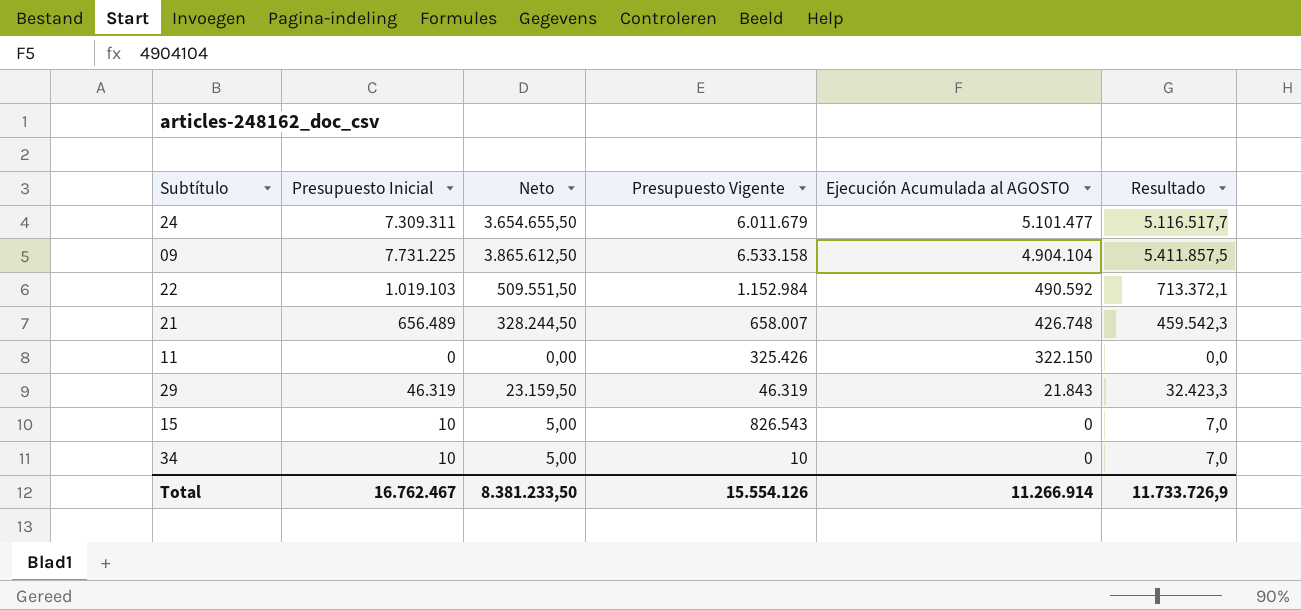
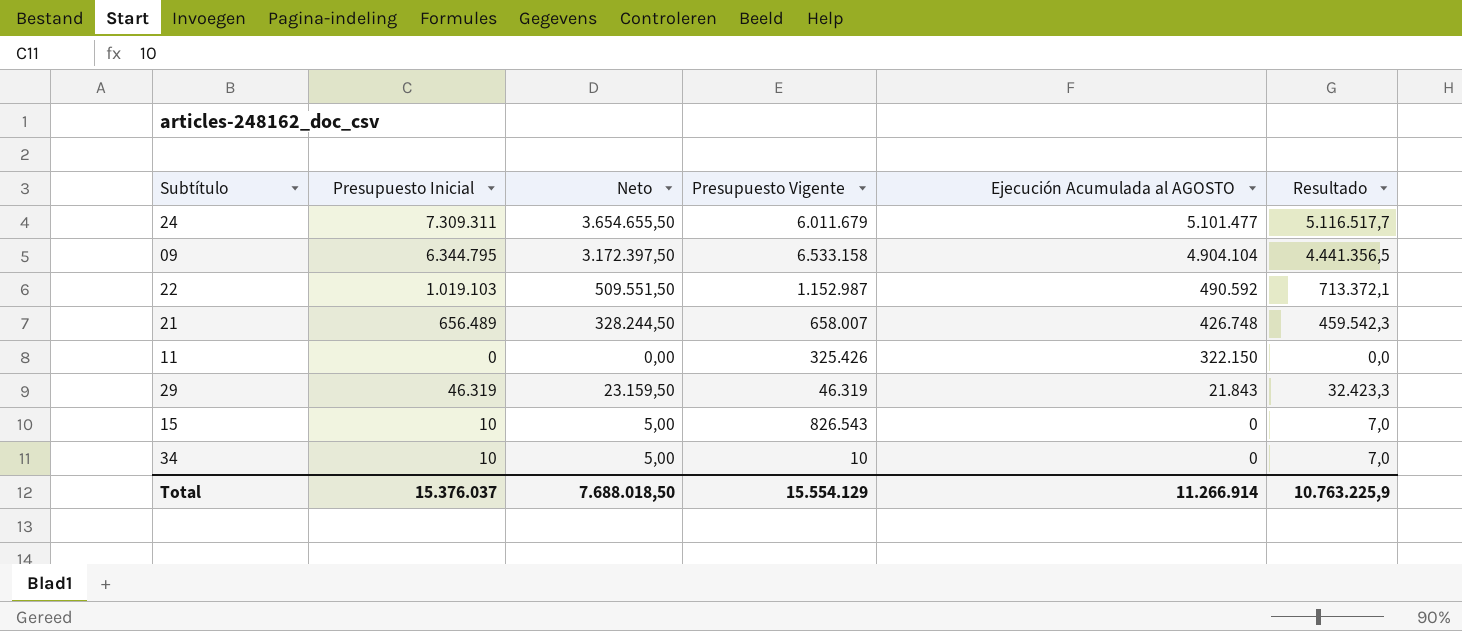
09 | Presupuesto Inicial: 7.731.225 -> 6.344.795
09 | Neto: 3.865.612,50 -> 3.172.397,50
09 | Resultado: 5.411.857,5 -> 4.441.356,5
22 | Presupuesto Vigente: 1.152.984 -> 1.152.987
Total | Presupuesto Inicial: 16.762.467 -> 15.376.037
Total | Neto: 8.381.233,50 -> 7.688.018,50
Total | Presupuesto Vigente: 15.554.126 -> 15.554.129
Total | Resultado: 11.733.726,9 -> 10.763.225,9

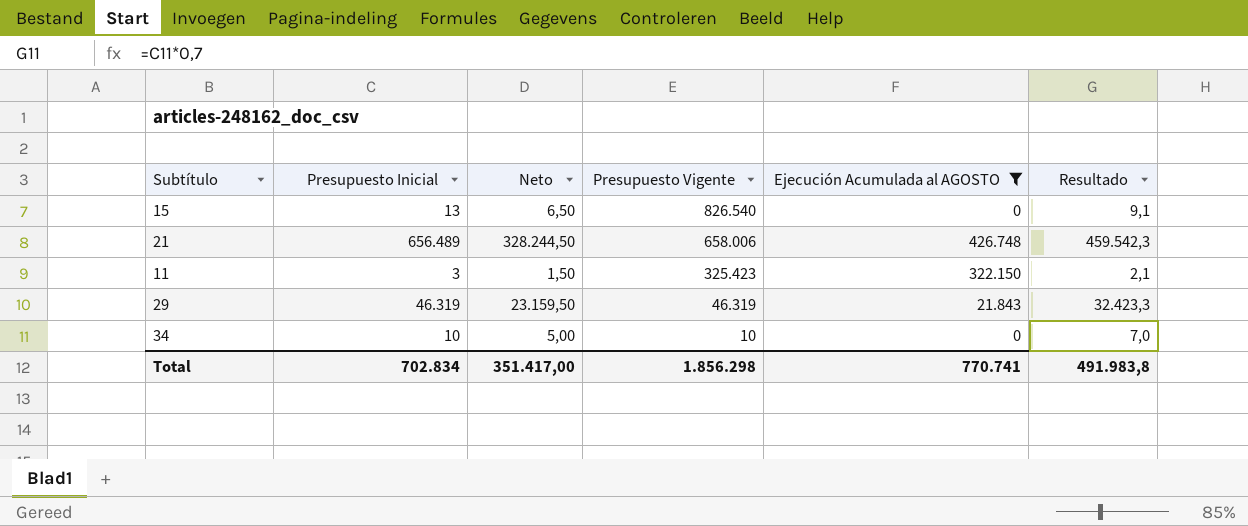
filter: none -> Ejecución Acumulada al AGOSTO <= 426.748
row order: Ejecución Acumulada al AGOSTO descending -> Presupuesto Vigente descending
15 | Presupuesto Inicial: 10 -> 13
15 | Neto: 5,00 -> 6,50
15 | Presupuesto Vigente: 826.543 -> 826.540
15 | Resultado: 7,0 -> 9,1
21 | Presupuesto Vigente: 658.007 -> 658.006
11 | Presupuesto Inicial: 0 -> 3
11 | Neto: 0,00 -> 1,50
11 | Presupuesto Vigente: 325.426 -> 325.423
11 | Resultado: 0,0 -> 2,1
Total | Presupuesto Inicial: 15.376.037 -> 702.834
Total | Neto: 7.688.018,50 -> 351.417,00
Total | Presupuesto Vigente: 15.554.129 -> 1.856.298
Total | Ejecución Acumulada al AGOSTO: 11.266.914 -> 770.741
Total | Resultado: 10.763.225,9 -> 491.983,8

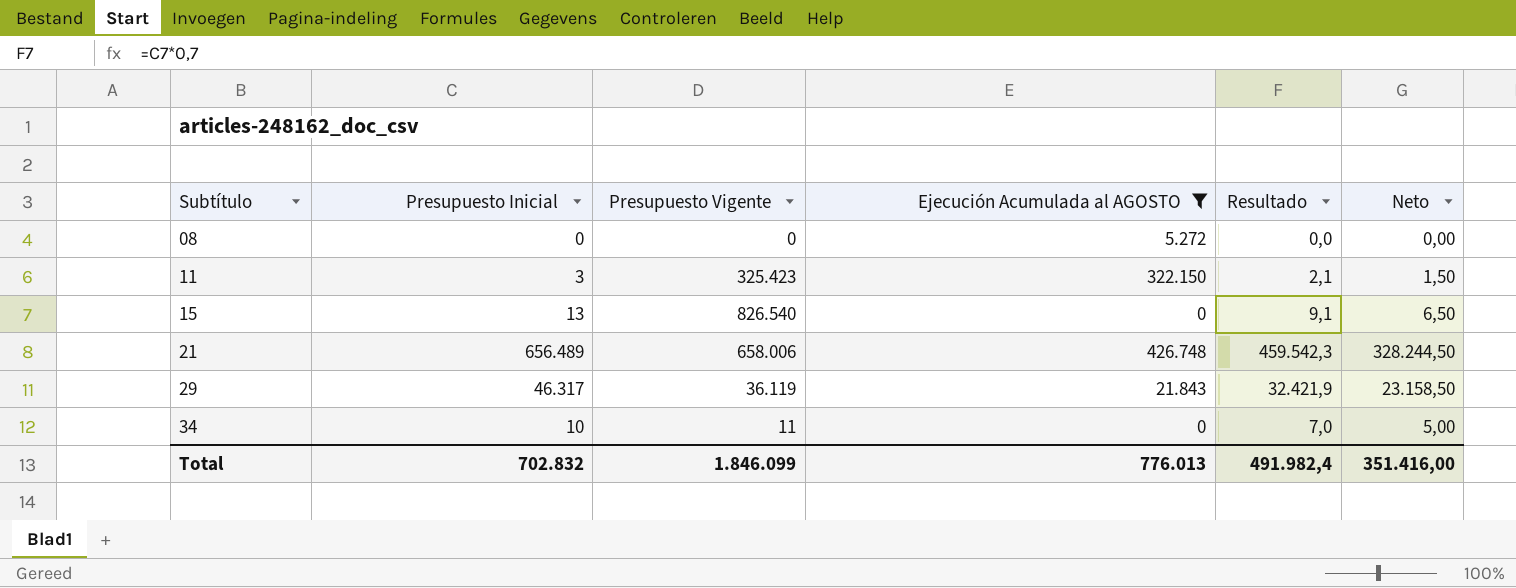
row order: Presupuesto Vigente descending -> Subtítulo ascending
column Neto | position: 3 -> 6
row 08: none -> 0 | 0 | 5.272 | 0,0 | 0,00
29 | Presupuesto Inicial: 46.319 -> 46.317
29 | Presupuesto Vigente: 46.319 -> 36.119
29 | Resultado: 32.423,3 -> 32.421,9
29 | Neto: 23.159,50 -> 23.158,50
34 | Presupuesto Vigente: 10 -> 11
Total | Presupuesto Inicial: 702.834 -> 702.832
Total | Presupuesto Vigente: 1.856.298 -> 1.846.099
Total | Ejecución Acumulada al AGOSTO: 770.741 -> 776.013
Total | Resultado: 491.983,8 -> 491.982,4
Total | Neto: 351.417,00 -> 351.416,00

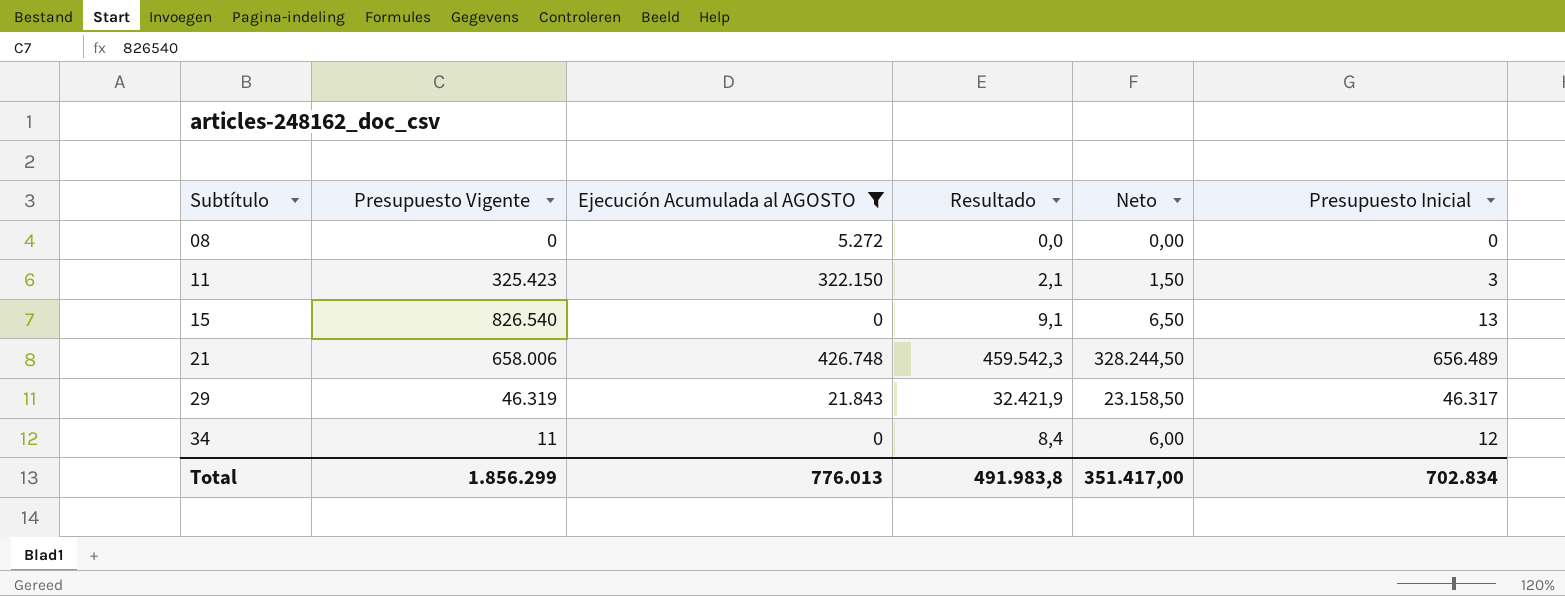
column Presupuesto Inicial | position: 2 -> 6
29 | Presupuesto Vigente: 36.119 -> 46.319
34 | Resultado: 7,0 -> 8,4
34 | Neto: 5,00 -> 6,00
34 | Presupuesto Inicial: 10 -> 12
Total | Presupuesto Vigente: 1.846.099 -> 1.856.299
Total | Resultado: 491.982,4 -> 491.983,8
Total | Neto: 351.416,00 -> 351.417,00
Total | Presupuesto Inicial: 702.832 -> 702.834

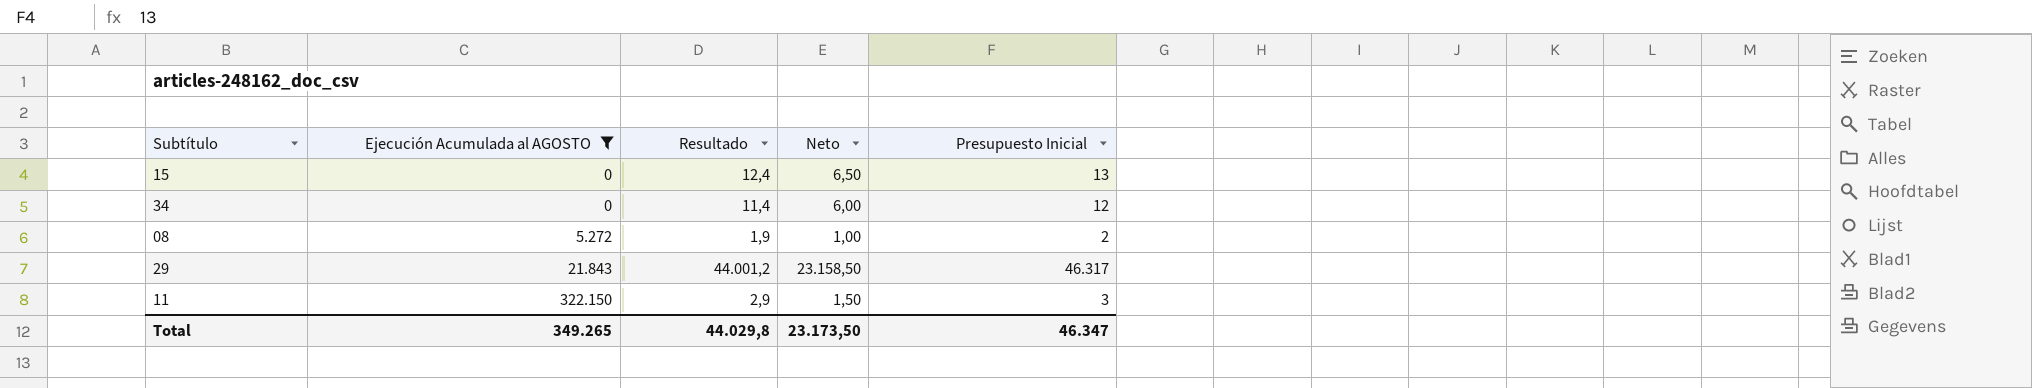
row order: Subtítulo ascending -> Ejecución Acumulada al AGOSTO ascending
column Presupuesto Vigente | position: 2 -> none
column Resultado | formula: [Presupuesto Inicial] * 0,7 -> [Presupuesto Inicial] * 0,95
row 21: 658.006 | 426.748 | 459.542,3 | 328.244,50 | 656.489 -> none
08 | Neto: 0,00 -> 1,00
08 | Presupuesto Inicial: 0 -> 2
Total | Ejecución Acumulada al AGOSTO: 776.013 -> 349.265
Total | Resultado: 491.983,8 -> 44.029,8
Total | Neto: 351.417,00 -> 23.173,50
Total | Presupuesto Inicial: 702.834 -> 46.347

